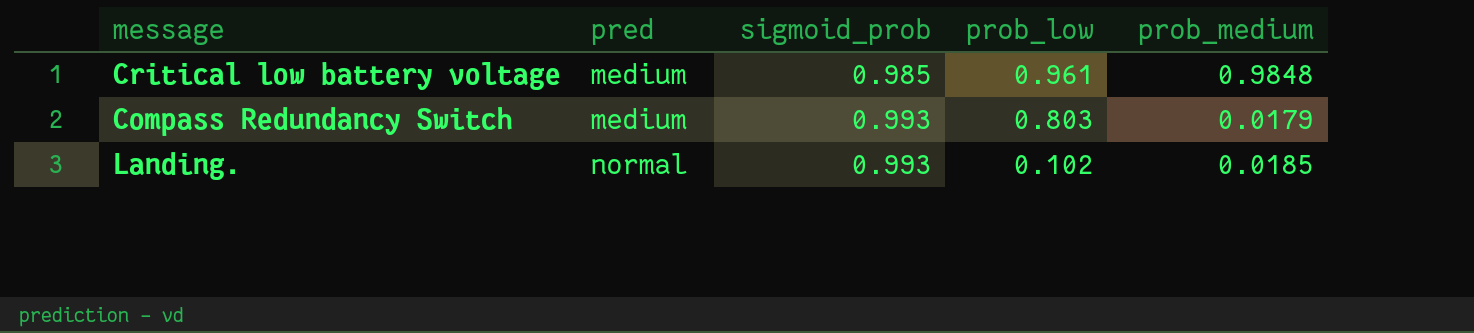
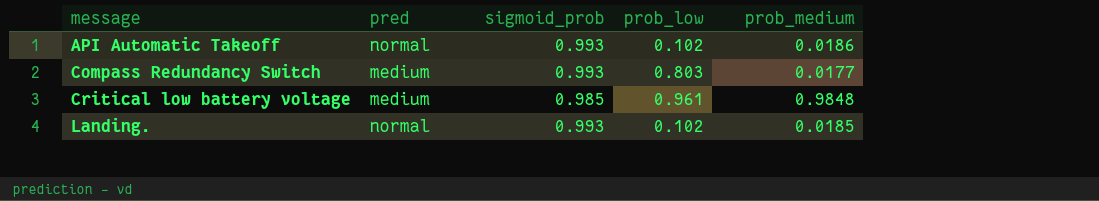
row order: pred ascending -> message ascending
row API Automatic Takeoff: none -> normal | 0.993 | 0.102 | 0.0186
Compass Redundancy Switch | prob_medium: 0.0179 -> 0.0177

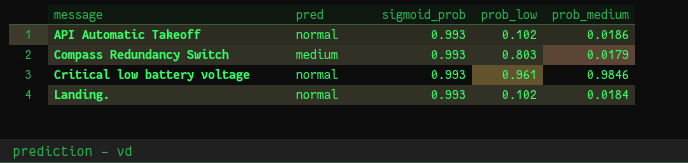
Compass Redundancy Switch | prob_medium: 0.0177 -> 0.0179
Critical low battery voltage | pred: medium -> normal
Critical low battery voltage | sigmoid_prob: 0.985 -> 0.993
Critical low battery voltage | prob_medium: 0.9848 -> 0.9846
Landing. | prob_medium: 0.0185 -> 0.0184

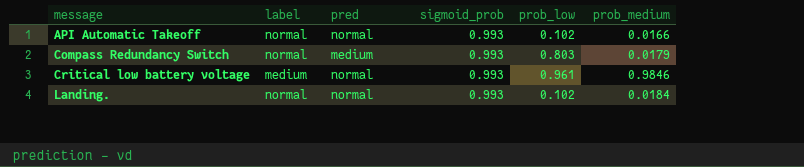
column label | position: none -> 2
API Automatic Takeoff | prob_medium: 0.0186 -> 0.0166

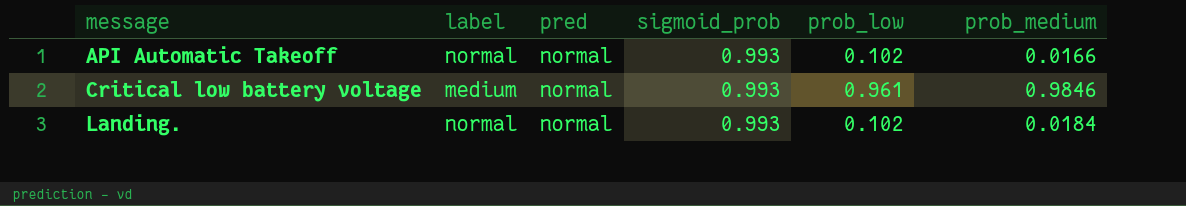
row Compass Redundancy Switch: normal | medium | 0.993 | 0.803 | 0.0179 -> none

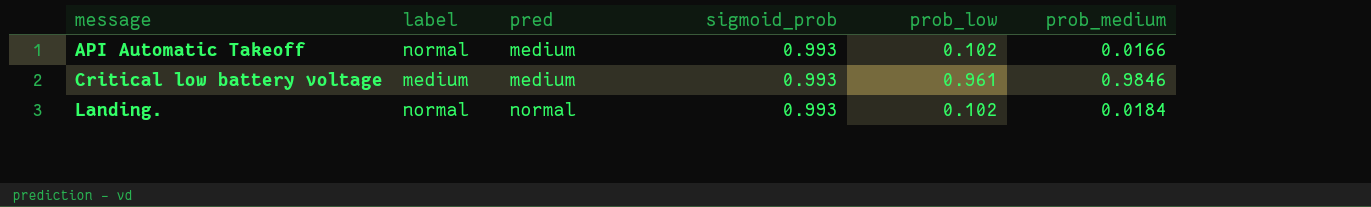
API Automatic Takeoff | pred: normal -> medium
Critical low battery voltage | pred: normal -> medium

